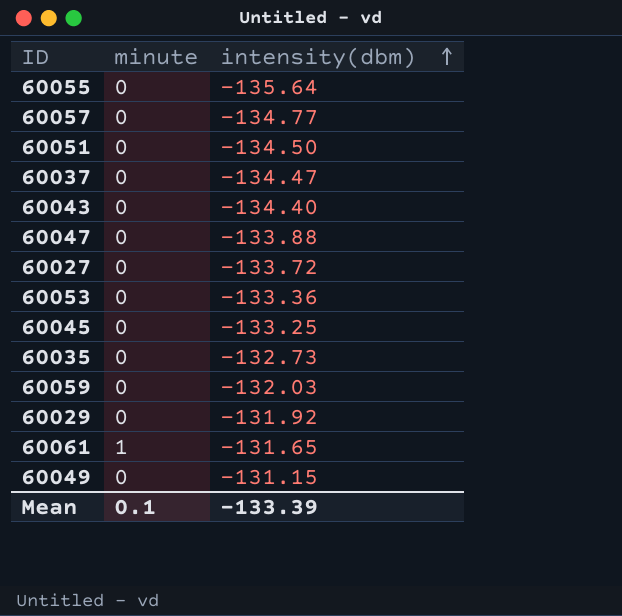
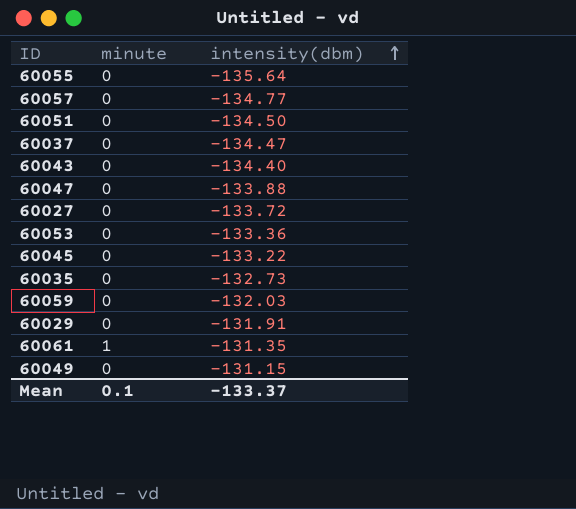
60045 | intensity(dbm): -133.25 -> -133.22
60029 | intensity(dbm): -131.92 -> -131.91
60061 | intensity(dbm): -131.65 -> -131.35
Mean | intensity(dbm): -133.39 -> -133.37

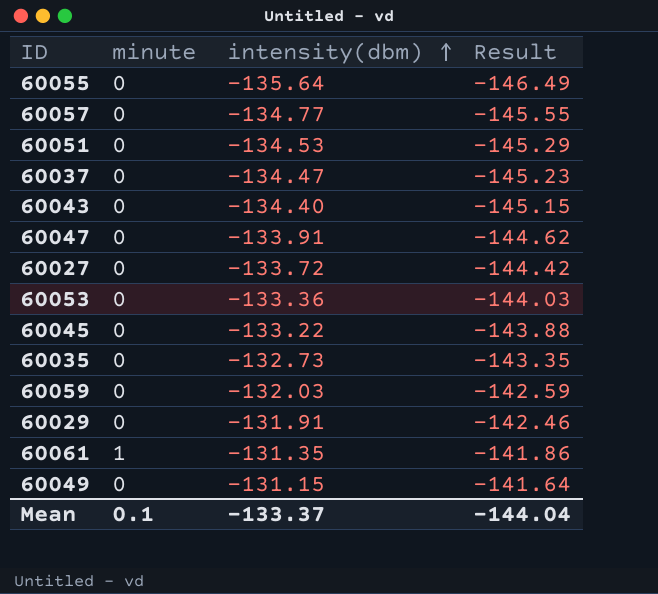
column Result | formula: none -> [intensity(dbm)] * 1.08
60051 | intensity(dbm): -134.50 -> -134.53
60047 | intensity(dbm): -133.88 -> -133.91

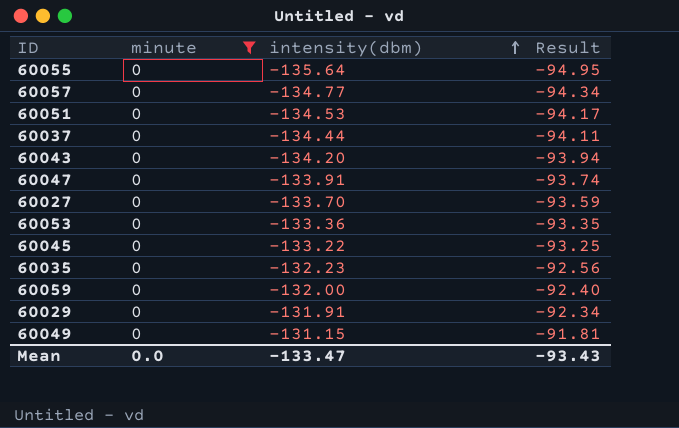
filter: none -> minute = 0
column Result | formula: [intensity(dbm)] * 1.08 -> [intensity(dbm)] * 0.7
60037 | intensity(dbm): -134.47 -> -134.44
60043 | intensity(dbm): -134.40 -> -134.20
60027 | intensity(dbm): -133.72 -> -133.70
60035 | intensity(dbm): -132.73 -> -132.23
60059 | intensity(dbm): -132.03 -> -132.00
Mean | minute: 0.1 -> 0.0
Mean | intensity(dbm): -133.37 -> -133.47
Mean | Result: -144.04 -> -93.43

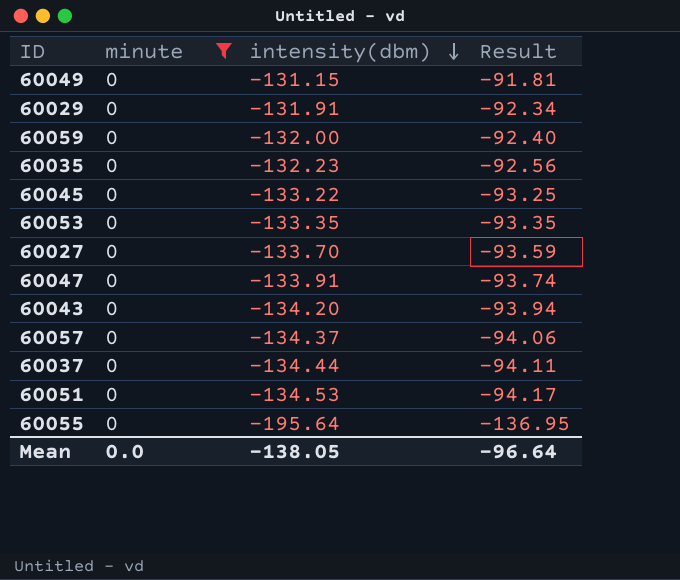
row order: intensity(dbm) ascending -> intensity(dbm) descending
60053 | intensity(dbm): -133.36 -> -133.35
60057 | intensity(dbm): -134.77 -> -134.37
60057 | Result: -94.34 -> -94.06
60055 | intensity(dbm): -135.64 -> -195.64
60055 | Result: -94.95 -> -136.95
Mean | intensity(dbm): -133.47 -> -138.05
Mean | Result: -93.43 -> -96.64

